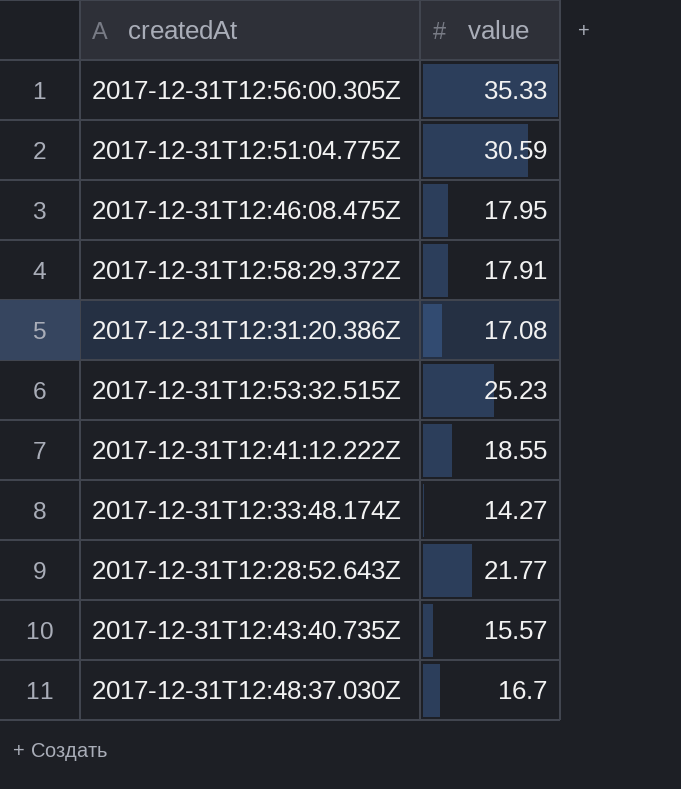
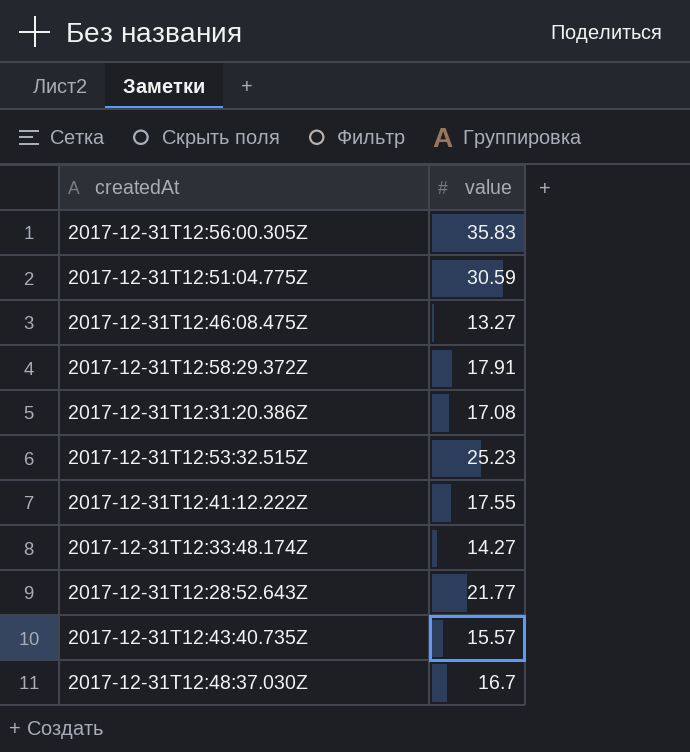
2017-12-31T12:56:00.305Z | value: 35.33 -> 35.83
2017-12-31T12:46:08.475Z | value: 17.95 -> 13.27
2017-12-31T12:41:12.222Z | value: 18.55 -> 17.55

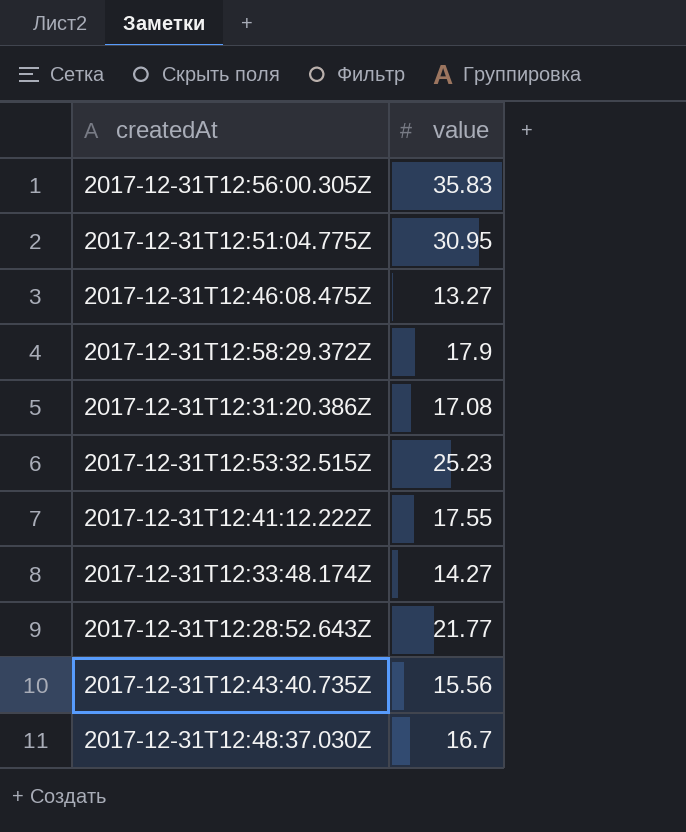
2017-12-31T12:51:04.775Z | value: 30.59 -> 30.95
2017-12-31T12:58:29.372Z | value: 17.91 -> 17.9
2017-12-31T12:43:40.735Z | value: 15.57 -> 15.56

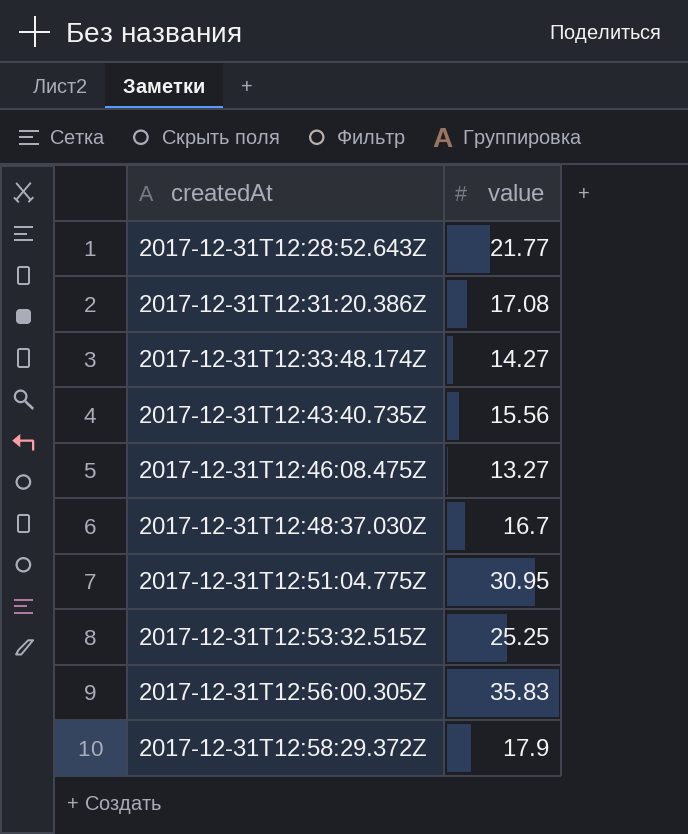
row order: none -> createdAt ascending
row 2017-12-31T12:41:12.222Z: 17.55 -> none
2017-12-31T12:53:32.515Z | value: 25.23 -> 25.25

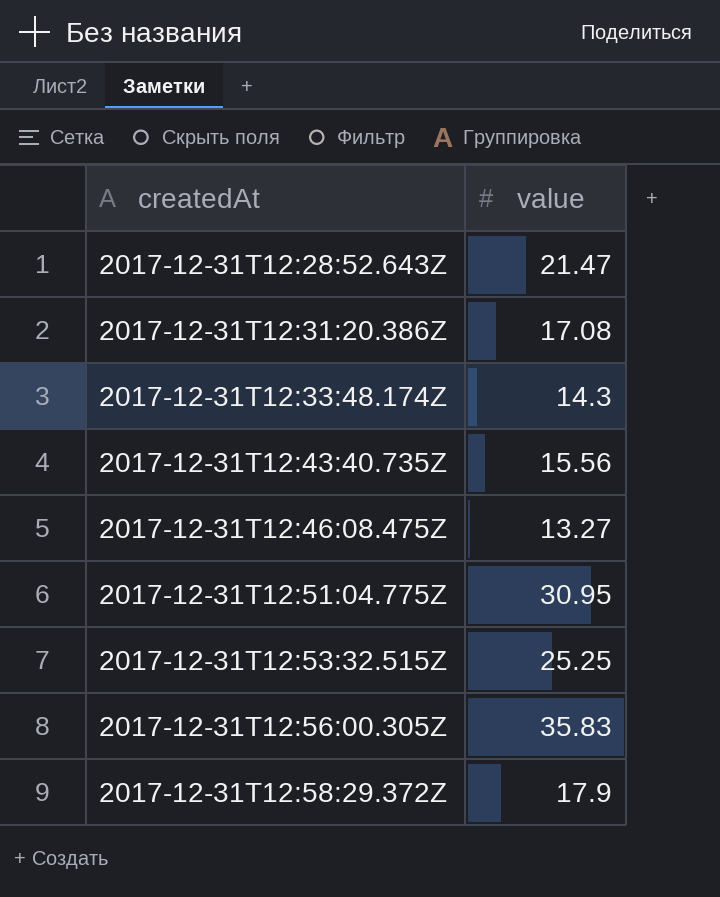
row 2017-12-31T12:48:37.030Z: 16.7 -> none
2017-12-31T12:28:52.643Z | value: 21.77 -> 21.47
2017-12-31T12:33:48.174Z | value: 14.27 -> 14.3

